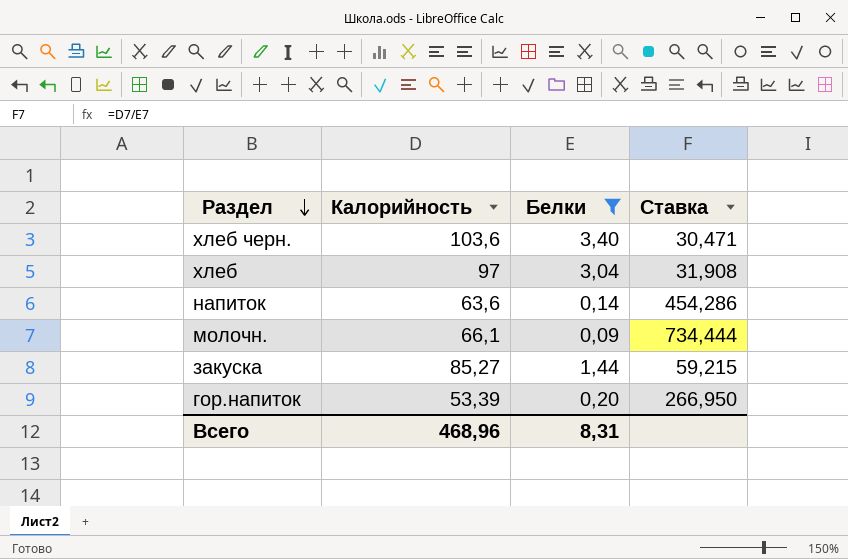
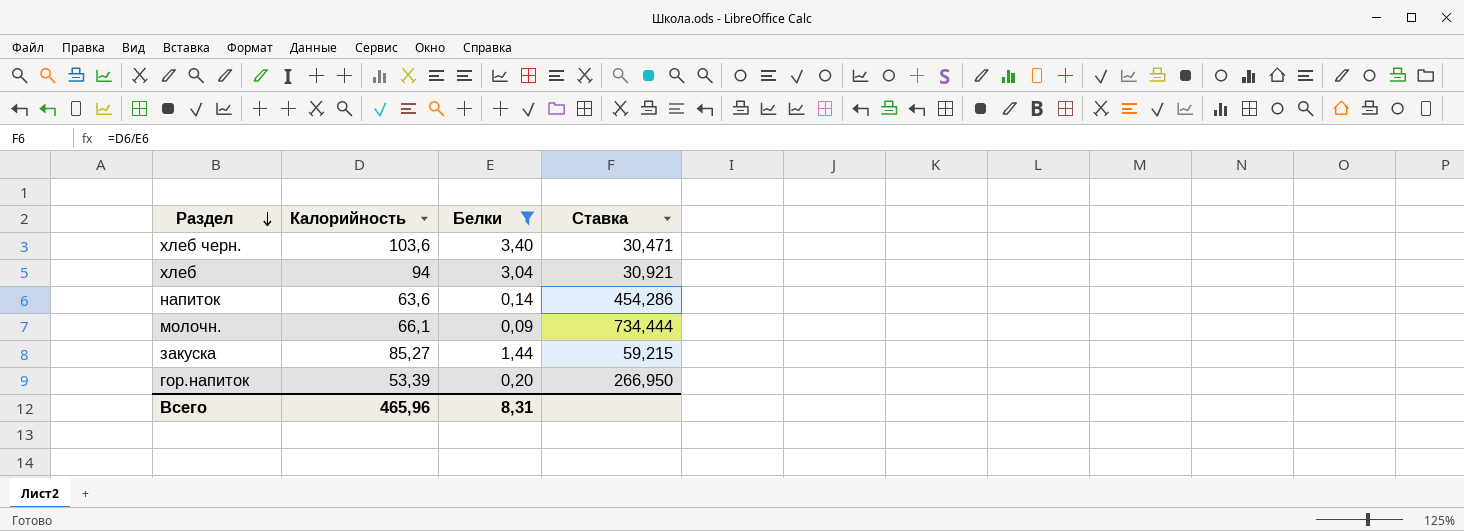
хлеб | Калорийность: 97 -> 94
хлеб | Ставка: 31,908 -> 30,921
Всего | Калорийность: 468,96 -> 465,96

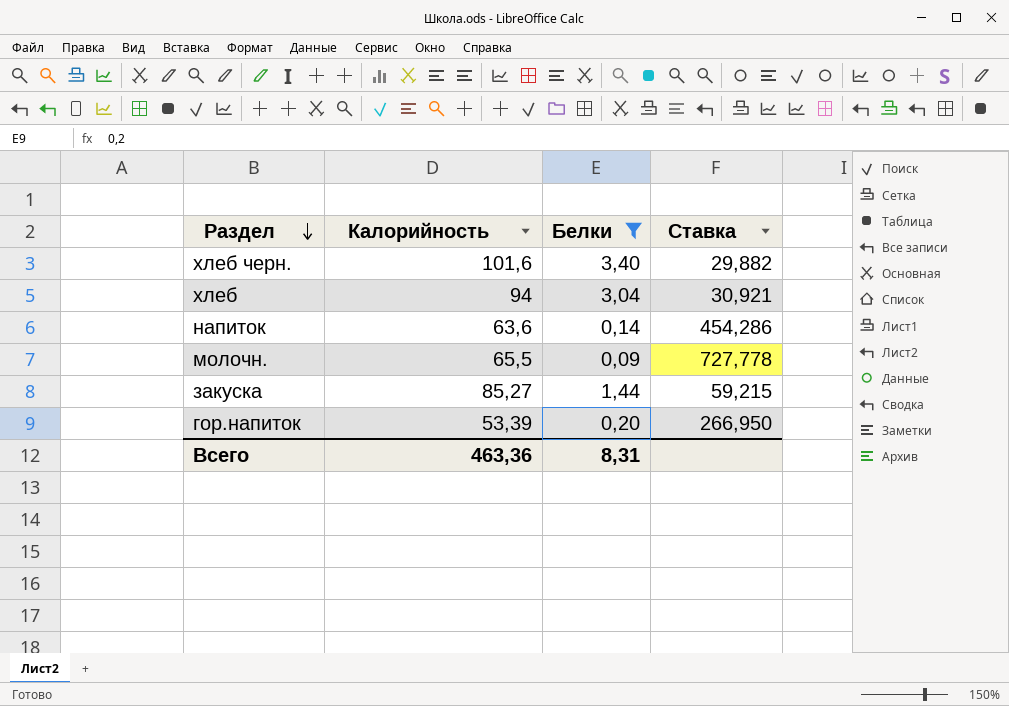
хлеб черн. | Калорийность: 103,6 -> 101,6
хлеб черн. | Ставка: 30,471 -> 29,882
молочн. | Калорийность: 66,1 -> 65,5
молочн. | Ставка: 734,444 -> 727,778
Всего | Калорийность: 465,96 -> 463,36

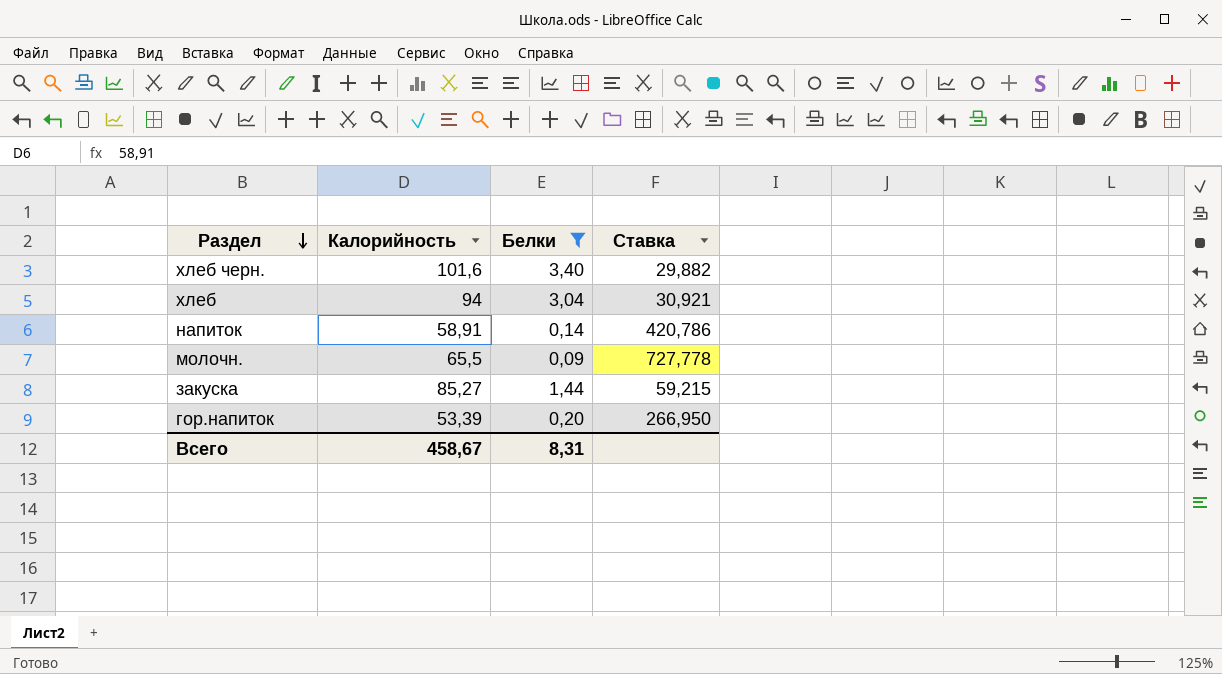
напиток | Калорийность: 63,6 -> 58,91
напиток | Ставка: 454,286 -> 420,786
Всего | Калорийность: 463,36 -> 458,67

